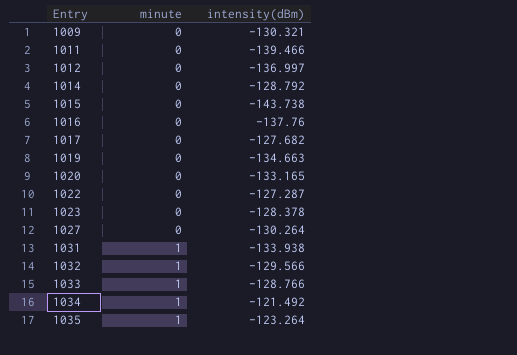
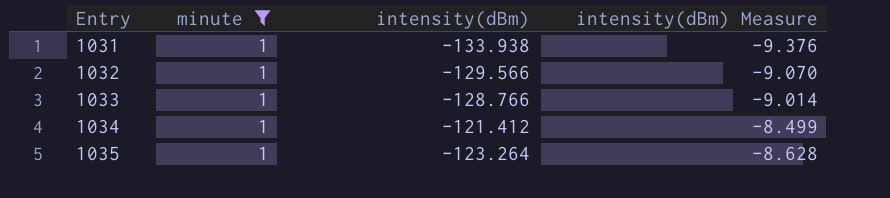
filter: none -> minute = 1
column intensity(dBm) Measure | formula: none -> [intensity(dBm)] * 0.07
1034 | intensity(dBm): -121.492 -> -121.412

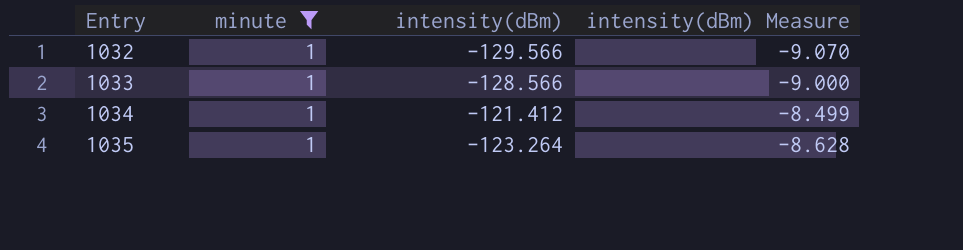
row 1031: 1 | -133.938 | -9.376 -> none
1033 | intensity(dBm): -128.766 -> -128.566
1033 | intensity(dBm) Measure: -9.014 -> -9.000

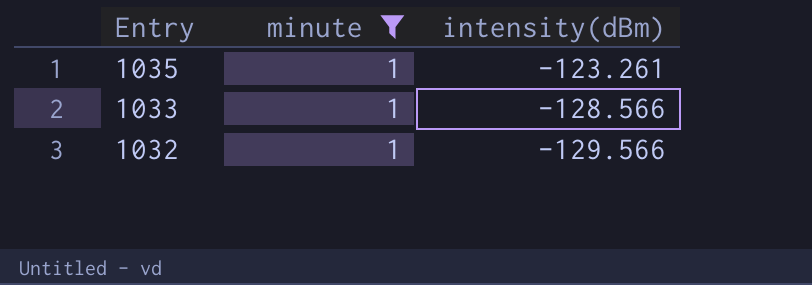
row order: Entry ascending -> Entry descending
column intensity(dBm) Measure | formula: [intensity(dBm)] * 0.07 -> none
row 1034: 1 | -121.412 | -8.499 -> none
1035 | intensity(dBm): -123.264 -> -123.261

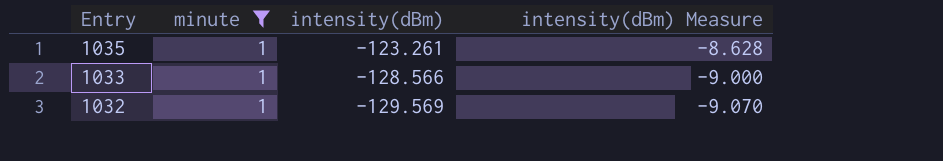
column intensity(dBm) Measure | formula: none -> [intensity(dBm)] * 0.07
1032 | intensity(dBm): -129.566 -> -129.569

